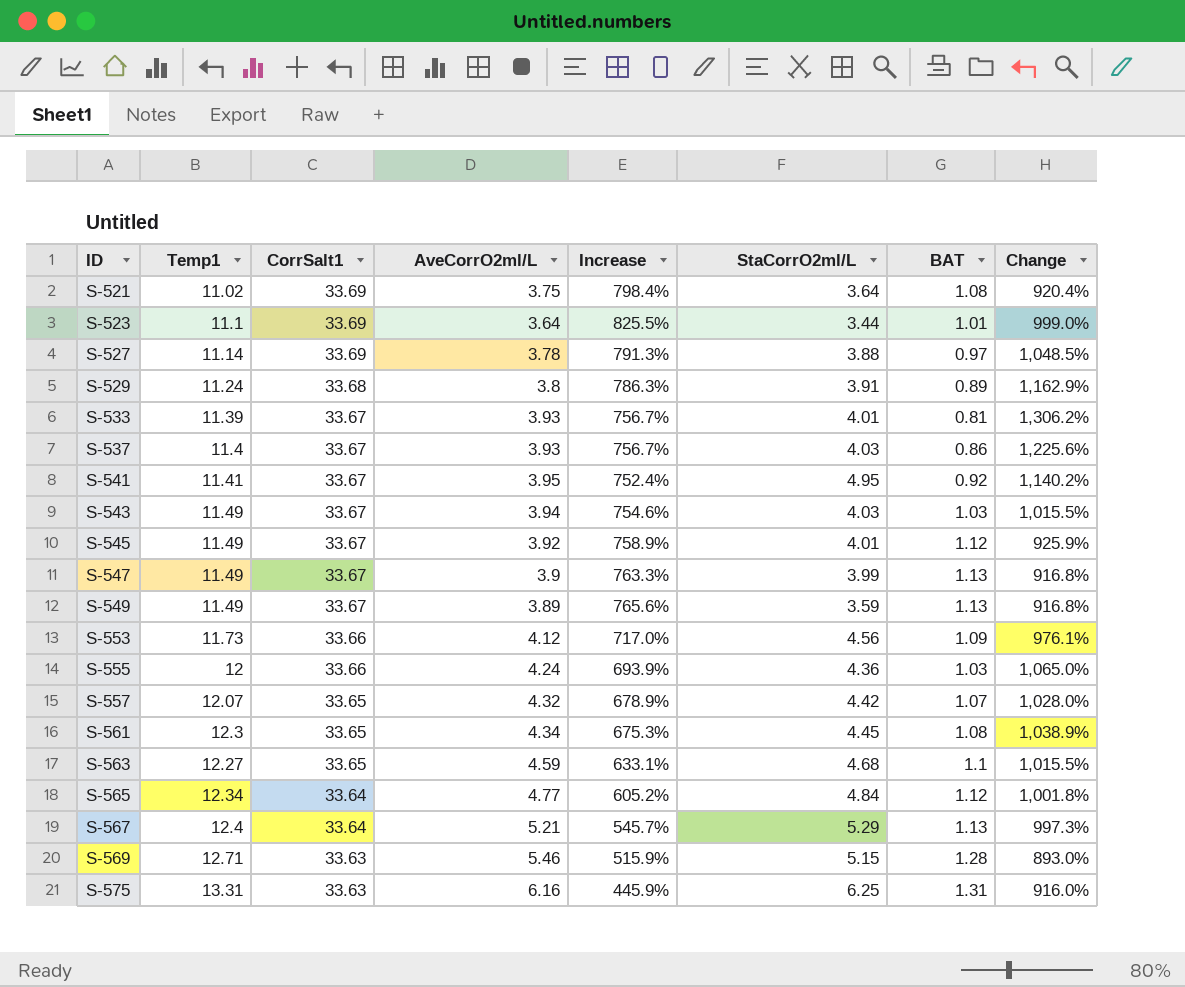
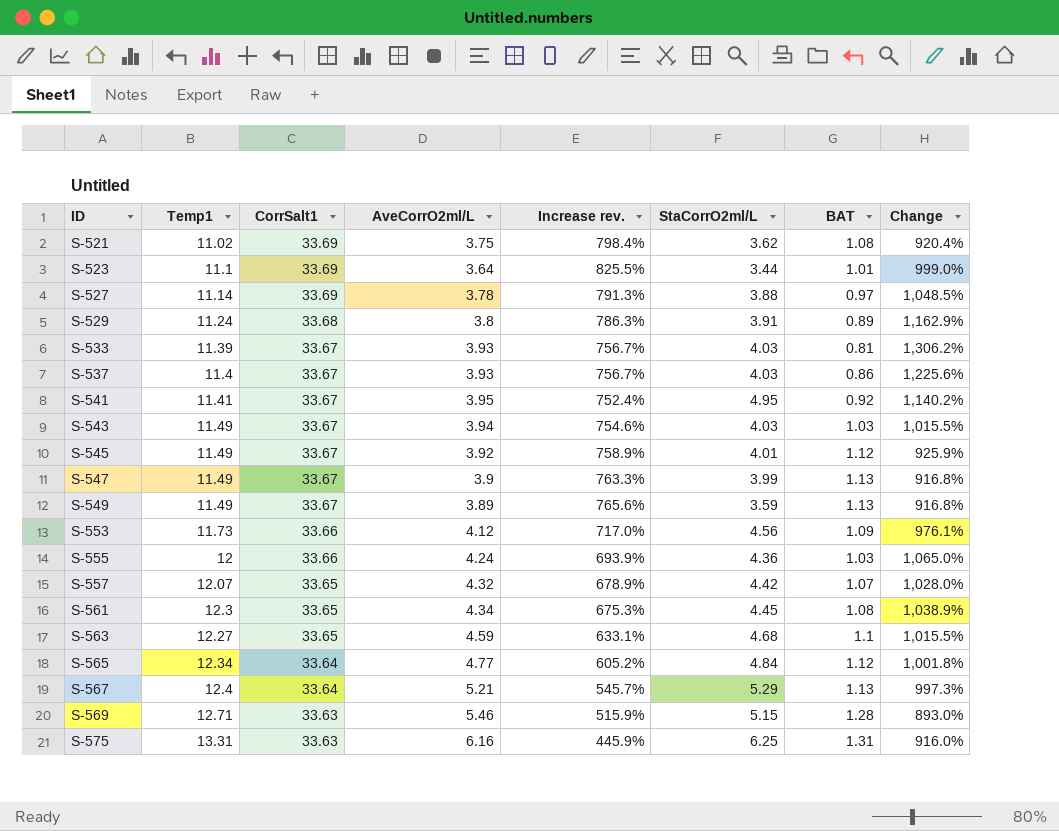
column name: Increase -> Increase rev.
S-521 | StaCorrO2ml/L: 3.64 -> 3.62
S-533 | StaCorrO2ml/L: 4.01 -> 4.03

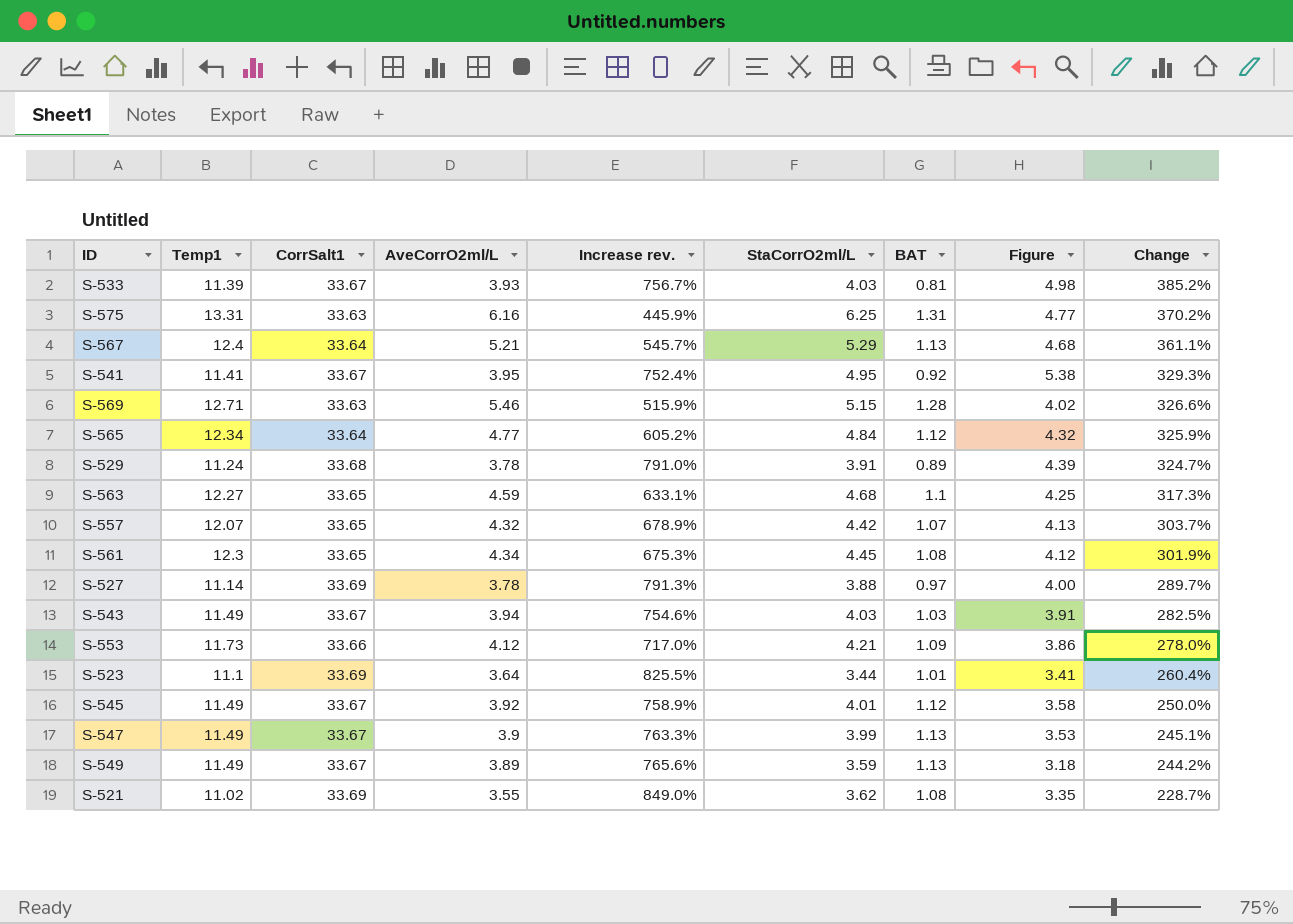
row order: ID ascending -> Change descending
column Figure | formula: none -> [StaCorrO2ml/L] / [BAT]
column Change | formula: ([Temp1] - [BAT]) / [BAT] -> ([AveCorrO2ml/L] - [BAT]) / [BAT]
row S-537: 11.4 | 33.67 | 3.93 | 756.7% | 4.03 | 0.86 | 1,225.6% -> none
row S-555: 12 | 33.66 | 4.24 | 693.9% | 4.36 | 1.03 | 1,065.0% -> none
S-529 | AveCorrO2ml/L: 3.8 -> 3.78
S-529 | Increase rev.: 786.3% -> 791.0%
S-553 | StaCorrO2ml/L: 4.56 -> 4.21
S-521 | AveCorrO2ml/L: 3.75 -> 3.55
S-521 | Increase rev.: 798.4% -> 849.0%

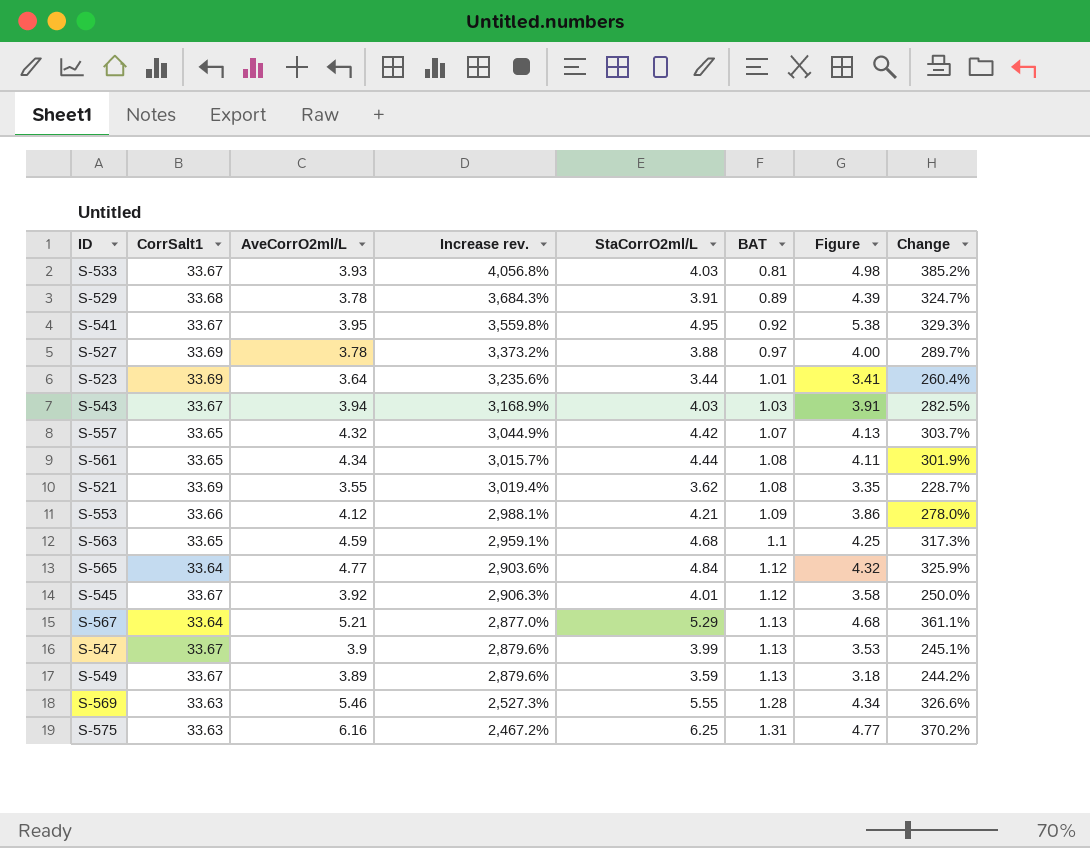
row order: Change descending -> BAT ascending
column Temp1 | position: 2 -> none
column Increase rev. | formula: ([CorrSalt1] - [AveCorrO2ml/L]) / [AveCorrO2ml/L] -> ([CorrSalt1] - [BAT]) / [BAT]
S-561 | StaCorrO2ml/L: 4.45 -> 4.44
S-561 | Figure: 4.12 -> 4.11
S-569 | StaCorrO2ml/L: 5.15 -> 5.55
S-569 | Figure: 4.02 -> 4.34

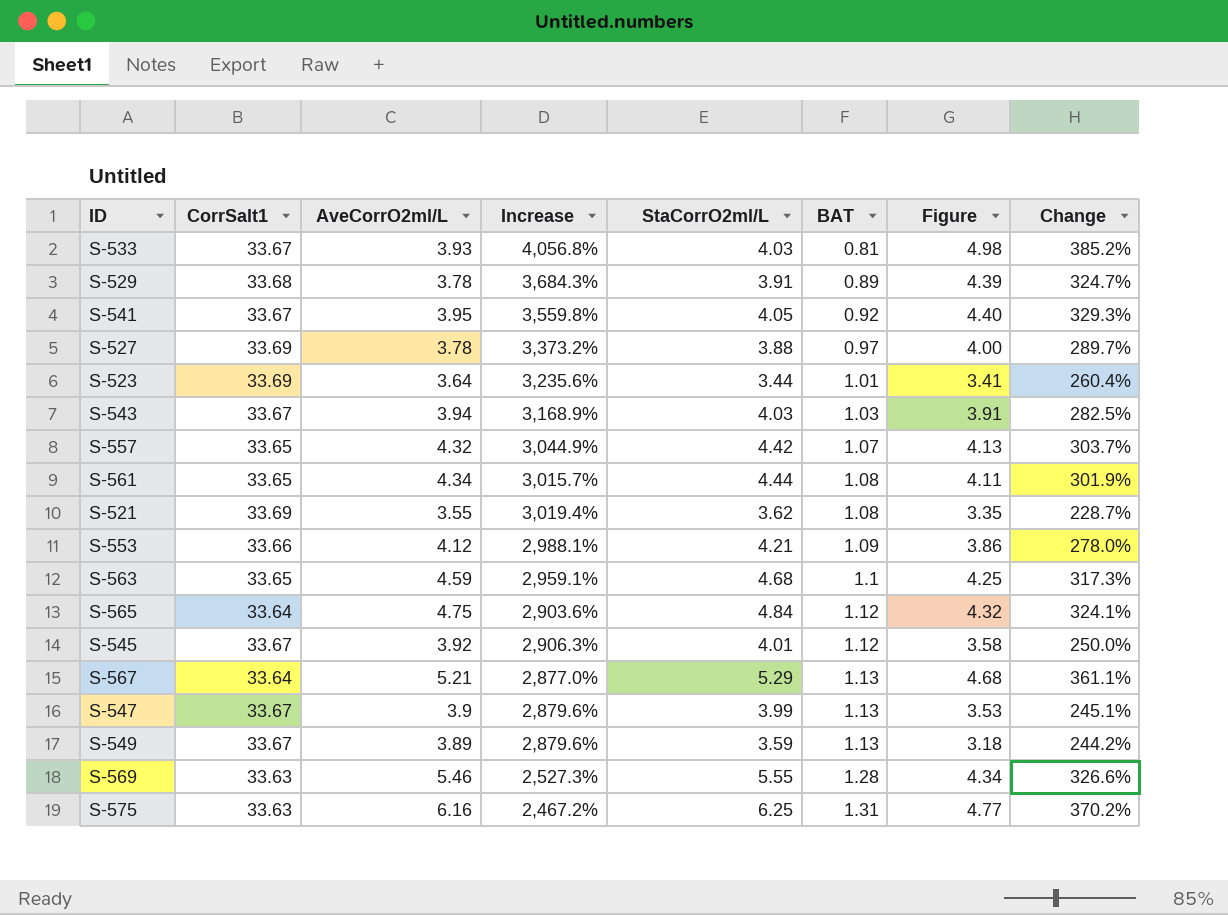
column name: Increase rev. -> Increase
S-541 | StaCorrO2ml/L: 4.95 -> 4.05
S-541 | Figure: 5.38 -> 4.40
S-565 | AveCorrO2ml/L: 4.77 -> 4.75
S-565 | Change: 325.9% -> 324.1%

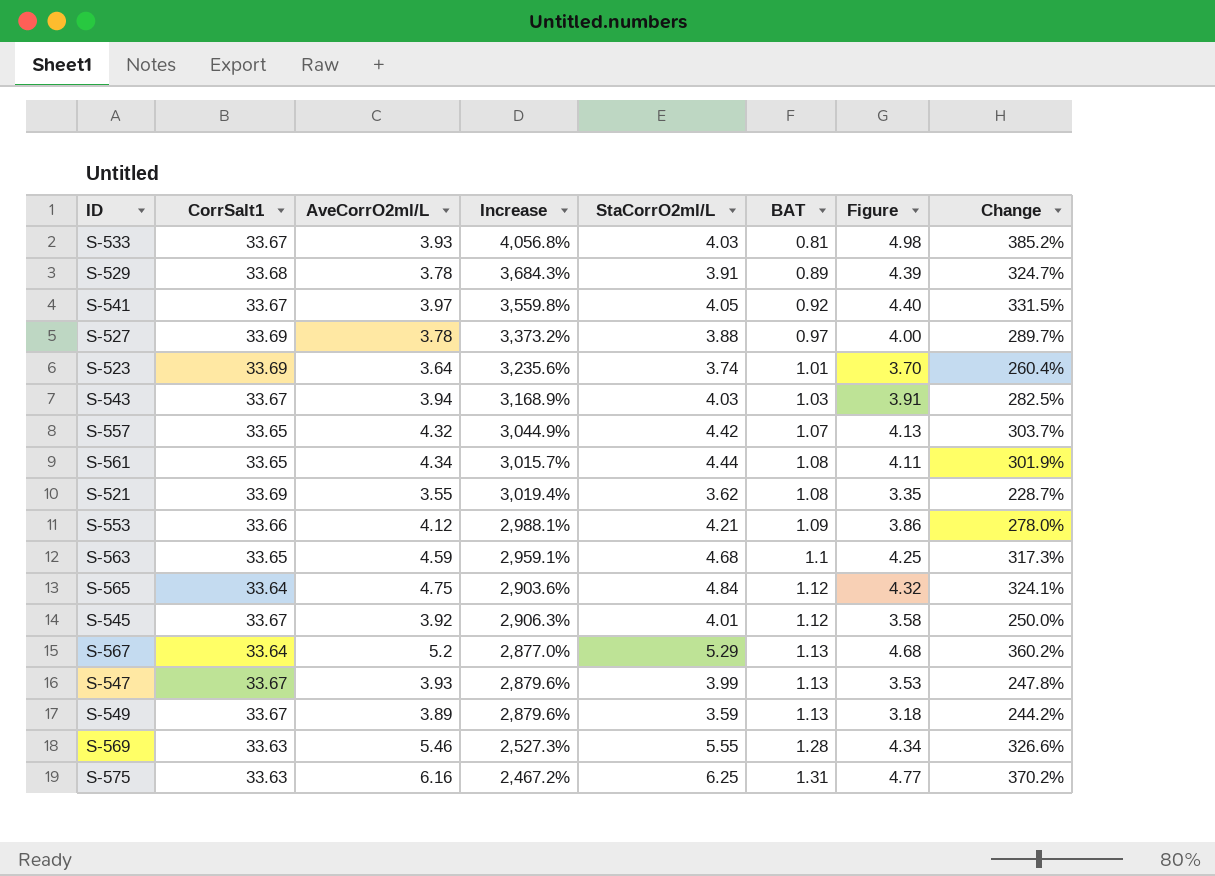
S-541 | AveCorrO2ml/L: 3.95 -> 3.97
S-541 | Change: 329.3% -> 331.5%
S-523 | StaCorrO2ml/L: 3.44 -> 3.74
S-523 | Figure: 3.41 -> 3.70
S-567 | AveCorrO2ml/L: 5.21 -> 5.2
S-567 | Change: 361.1% -> 360.2%
S-547 | AveCorrO2ml/L: 3.9 -> 3.93
S-547 | Change: 245.1% -> 247.8%

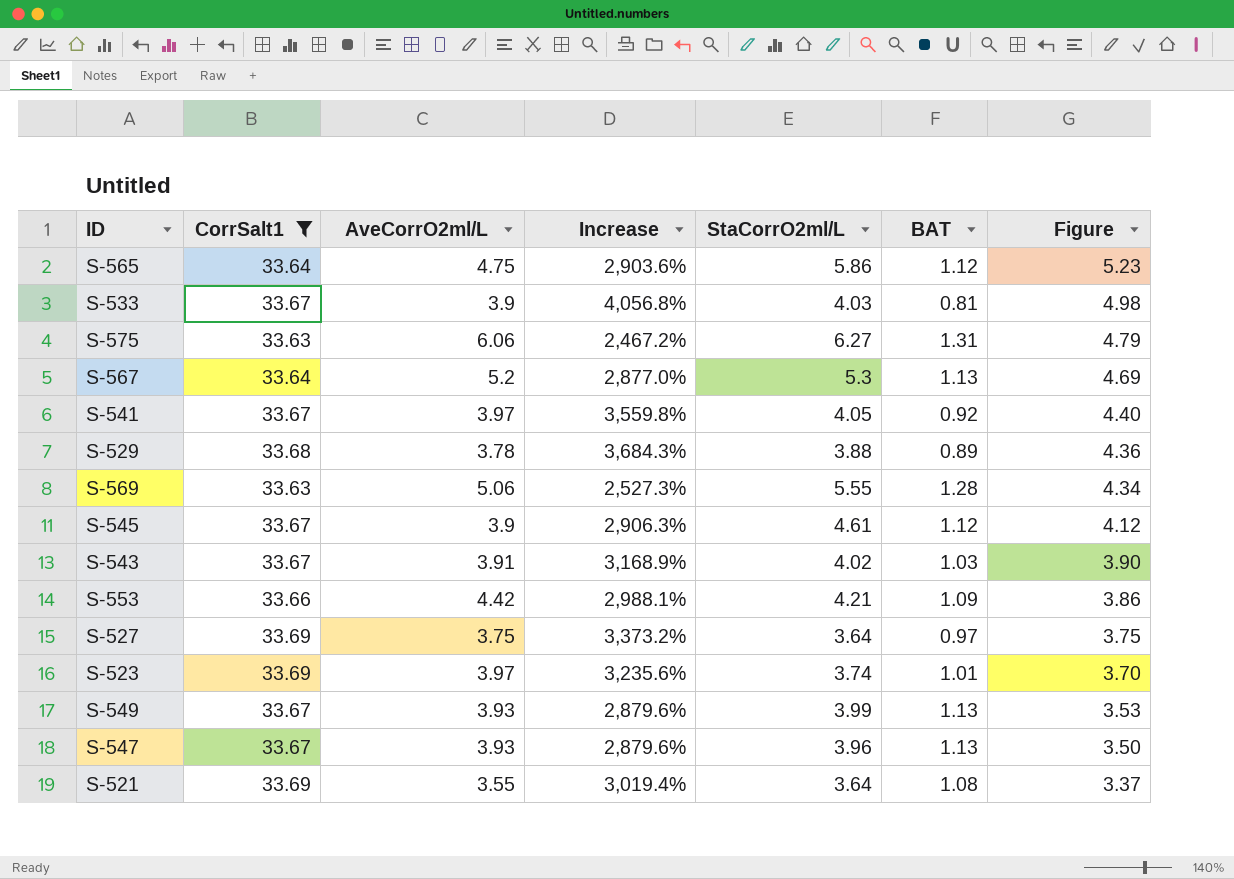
filter: none -> CorrSalt1 != 33.65
row order: BAT ascending -> Figure descending
column Change | formula: ([AveCorrO2ml/L] - [BAT]) / [BAT] -> none
S-565 | StaCorrO2ml/L: 4.84 -> 5.86
S-565 | Figure: 4.32 -> 5.23
S-533 | AveCorrO2ml/L: 3.93 -> 3.9
S-575 | AveCorrO2ml/L: 6.16 -> 6.06
S-575 | StaCorrO2ml/L: 6.25 -> 6.27
S-575 | Figure: 4.77 -> 4.79
S-567 | StaCorrO2ml/L: 5.29 -> 5.3
S-567 | Figure: 4.68 -> 4.69
S-529 | StaCorrO2ml/L: 3.91 -> 3.88
S-529 | Figure: 4.39 -> 4.36
S-569 | AveCorrO2ml/L: 5.46 -> 5.06
S-545 | AveCorrO2ml/L: 3.92 -> 3.9
S-545 | StaCorrO2ml/L: 4.01 -> 4.61
S-545 | Figure: 3.58 -> 4.12
S-543 | AveCorrO2ml/L: 3.94 -> 3.91
S-543 | StaCorrO2ml/L: 4.03 -> 4.02
S-543 | Figure: 3.91 -> 3.90
S-553 | AveCorrO2ml/L: 4.12 -> 4.42
S-527 | AveCorrO2ml/L: 3.78 -> 3.75
S-527 | StaCorrO2ml/L: 3.88 -> 3.64
S-527 | Figure: 4.00 -> 3.75
S-523 | AveCorrO2ml/L: 3.64 -> 3.97
S-549 | AveCorrO2ml/L: 3.89 -> 3.93
S-549 | StaCorrO2ml/L: 3.59 -> 3.99
S-549 | Figure: 3.18 -> 3.53
S-547 | StaCorrO2ml/L: 3.99 -> 3.96
S-547 | Figure: 3.53 -> 3.50
S-521 | StaCorrO2ml/L: 3.62 -> 3.64
S-521 | Figure: 3.35 -> 3.37

